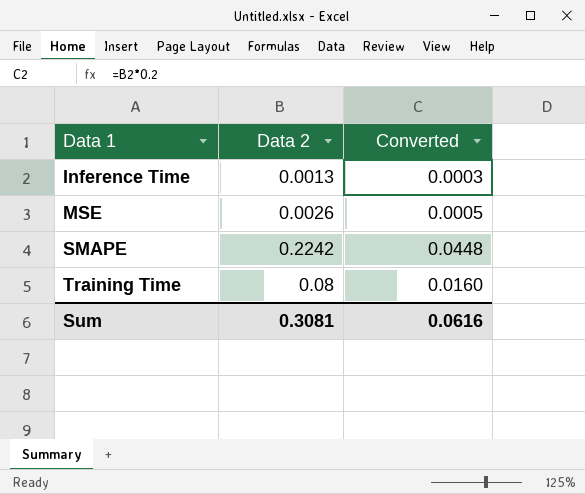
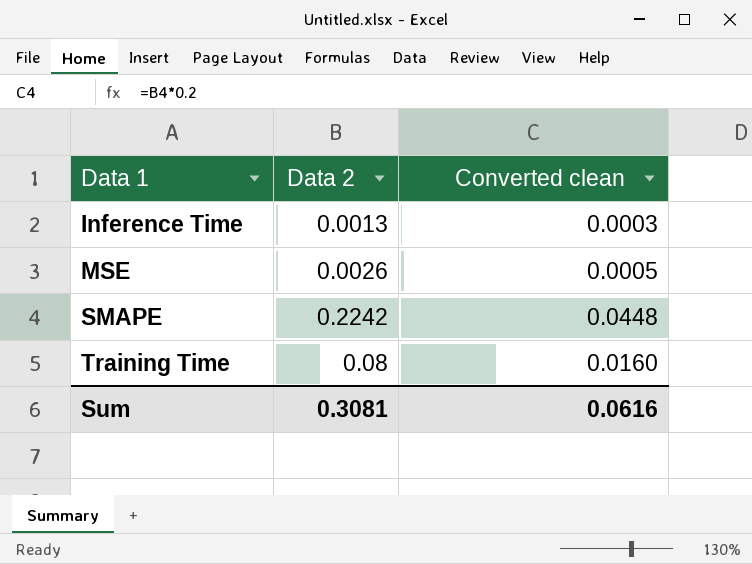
column name: Converted -> Converted clean

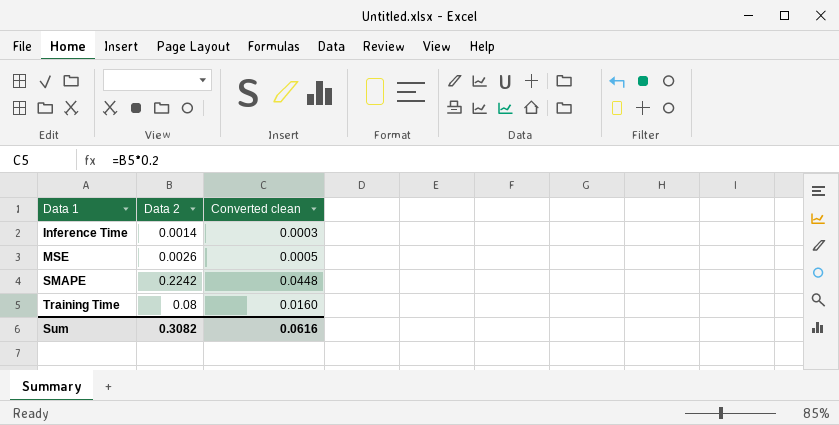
Inference Time | Data 2: 0.0013 -> 0.0014
Sum | Data 2: 0.3081 -> 0.3082

